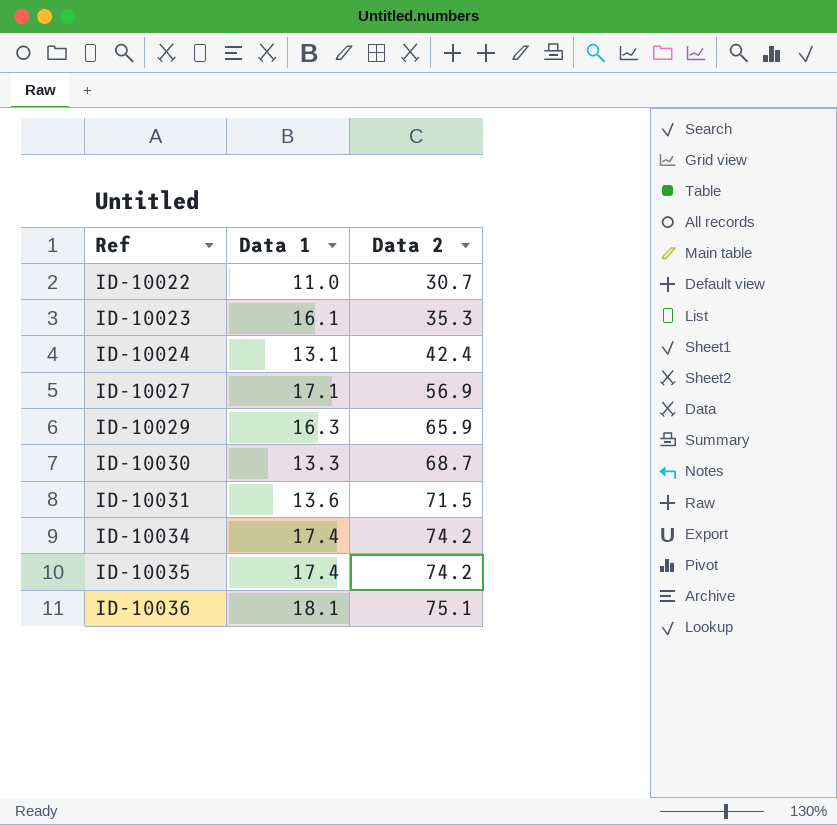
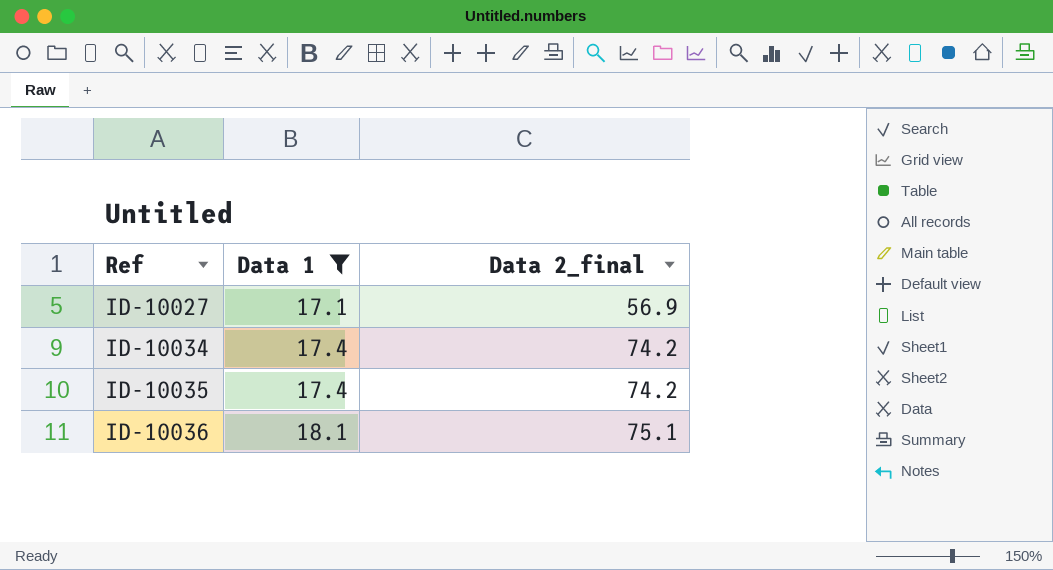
filter: none -> Data 1 >= 17.1
column name: Data 2 -> Data 2_final

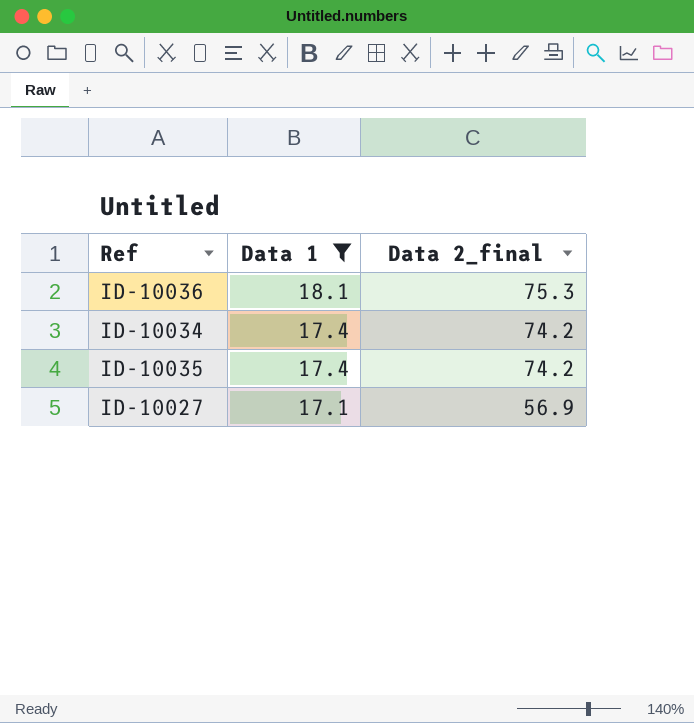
row order: Ref ascending -> Data 1 descending
ID-10036 | Data 2_final: 75.1 -> 75.3

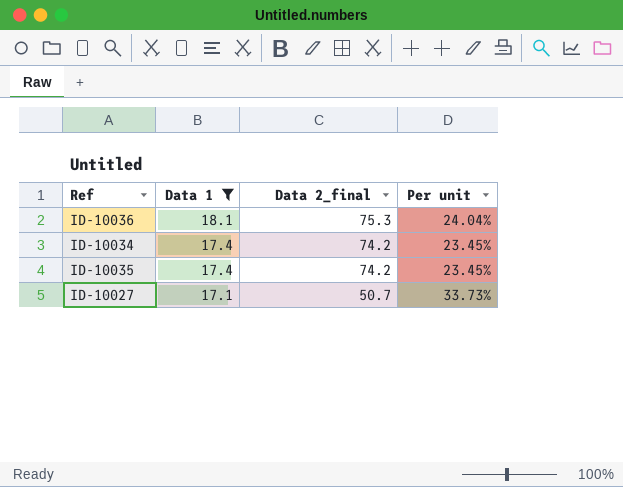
column Per unit | formula: none -> [Data 1] / [Data 2_final]
ID-10027 | Data 2_final: 56.9 -> 50.7

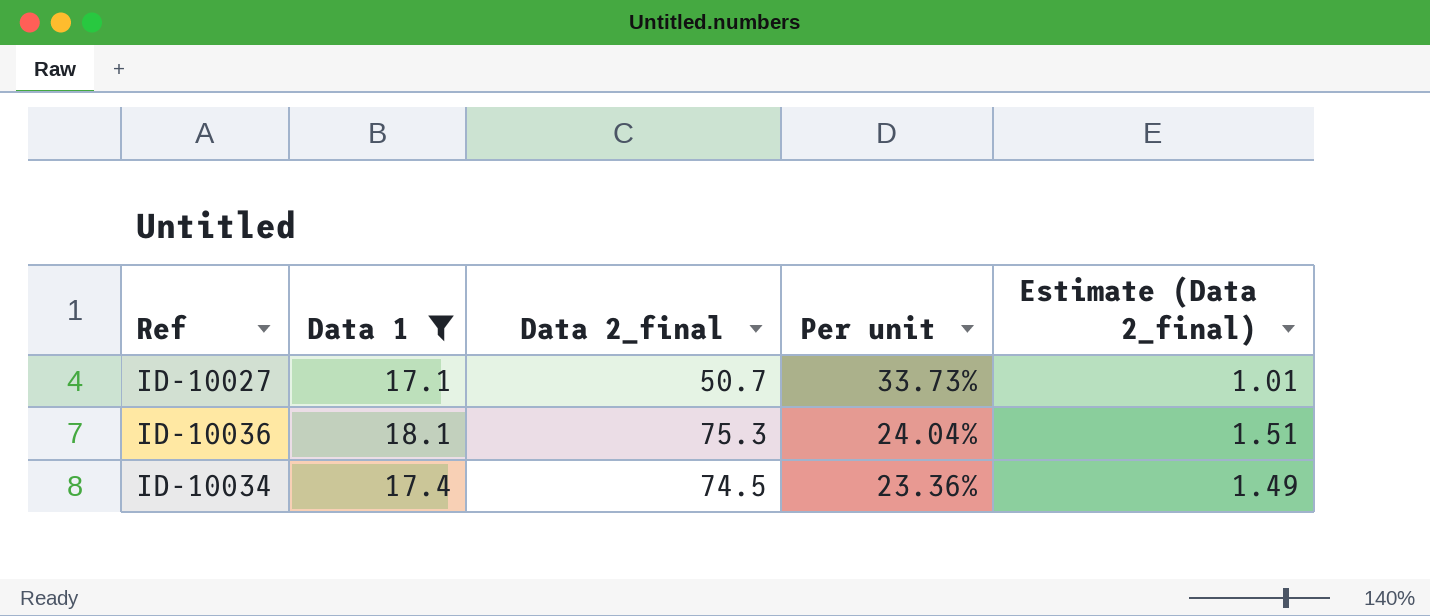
row order: Data 1 descending -> Per unit descending
column Estimate (Data 2_final) | formula: none -> [Data 2_final] * 0.02
row ID-10035: 17.4 | 74.2 | 23.45% -> none
ID-10034 | Data 2_final: 74.2 -> 74.5
ID-10034 | Per unit: 23.45% -> 23.36%

